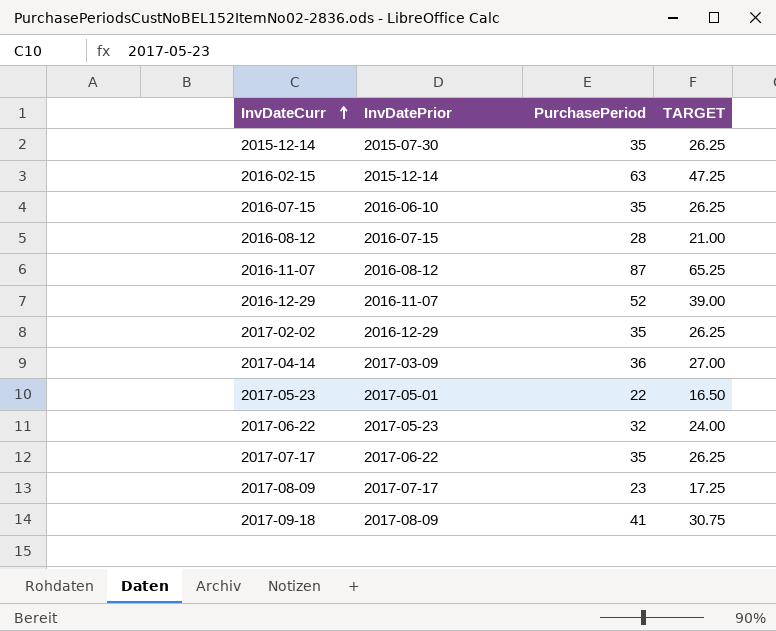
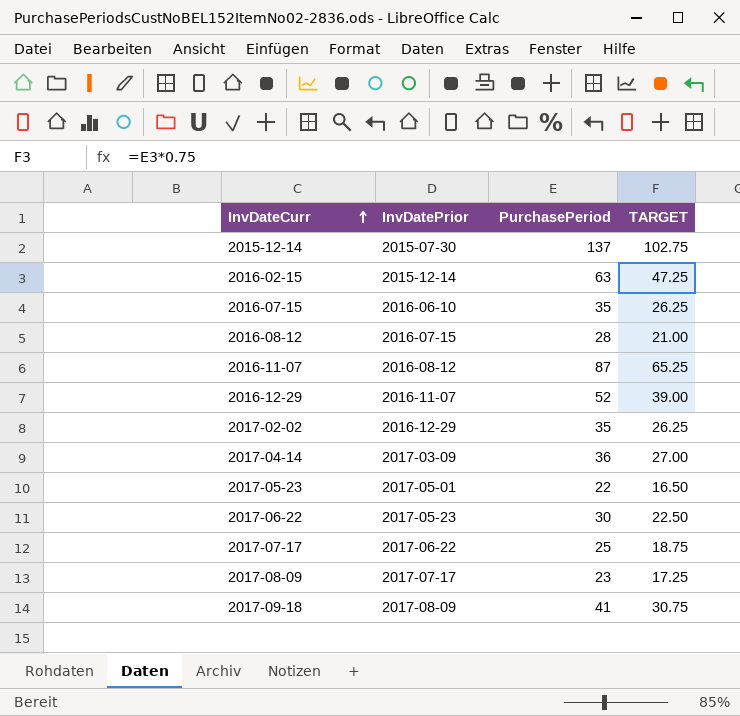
2015-12-14 | PurchasePeriod: 35 -> 137
2015-12-14 | TARGET: 26.25 -> 102.75
2017-06-22 | PurchasePeriod: 32 -> 30
2017-06-22 | TARGET: 24.00 -> 22.50
2017-07-17 | PurchasePeriod: 35 -> 25
2017-07-17 | TARGET: 26.25 -> 18.75

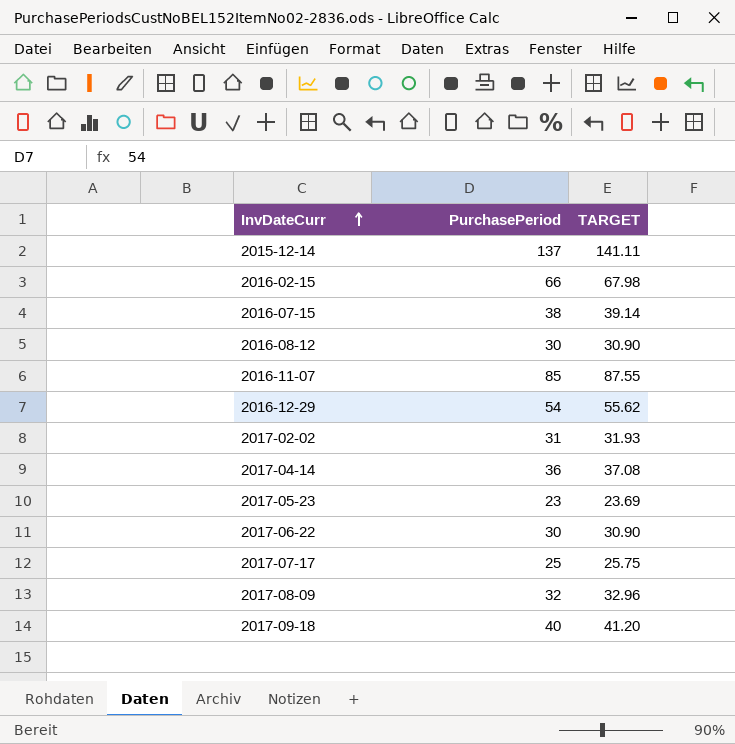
column InvDatePrior | position: 2 -> none
column TARGET | formula: [PurchasePeriod] * 0.75 -> [PurchasePeriod] * 1.03
2016-02-15 | PurchasePeriod: 63 -> 66
2016-07-15 | PurchasePeriod: 35 -> 38
2016-08-12 | PurchasePeriod: 28 -> 30
2016-11-07 | PurchasePeriod: 87 -> 85
2016-12-29 | PurchasePeriod: 52 -> 54
2017-02-02 | PurchasePeriod: 35 -> 31
2017-05-23 | PurchasePeriod: 22 -> 23
2017-08-09 | PurchasePeriod: 23 -> 32
2017-09-18 | PurchasePeriod: 41 -> 40

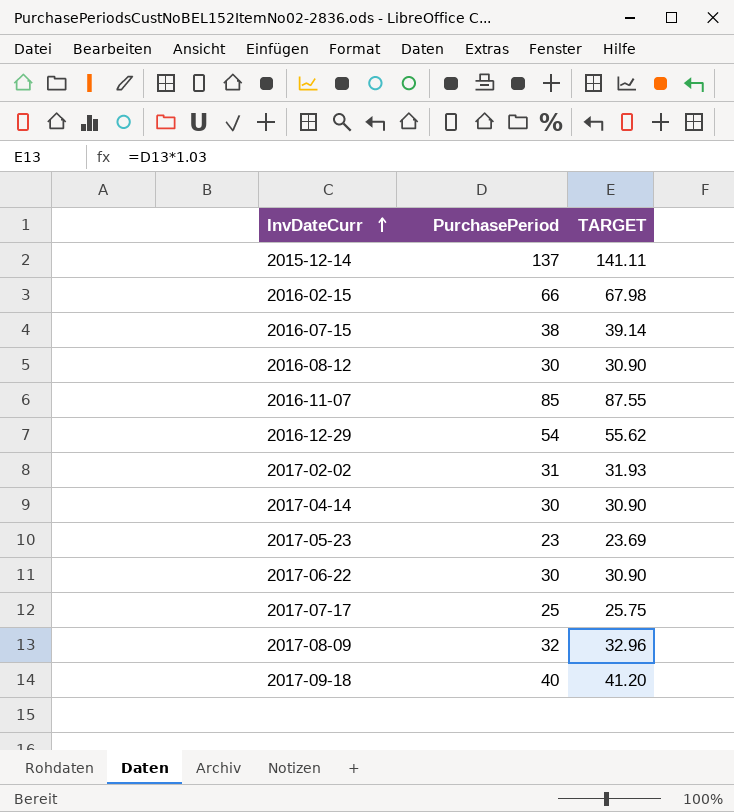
2017-04-14 | PurchasePeriod: 36 -> 30
2017-04-14 | TARGET: 37.08 -> 30.90

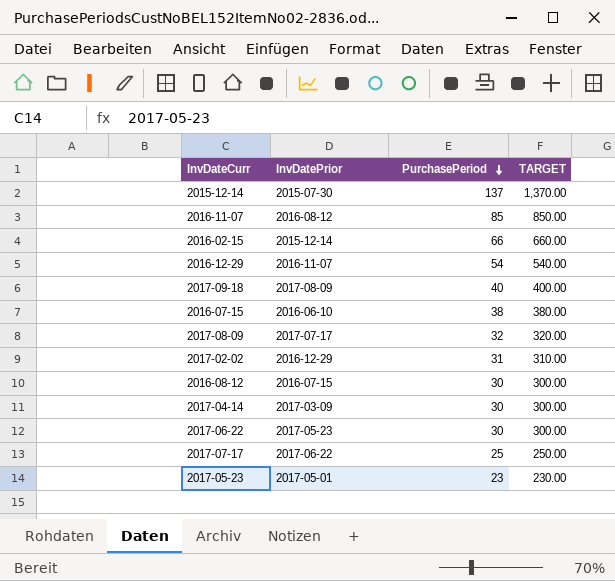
row order: InvDateCurr ascending -> PurchasePeriod descending
column InvDatePrior | position: none -> 2
column TARGET | formula: [PurchasePeriod] * 1.03 -> [PurchasePeriod] * 10

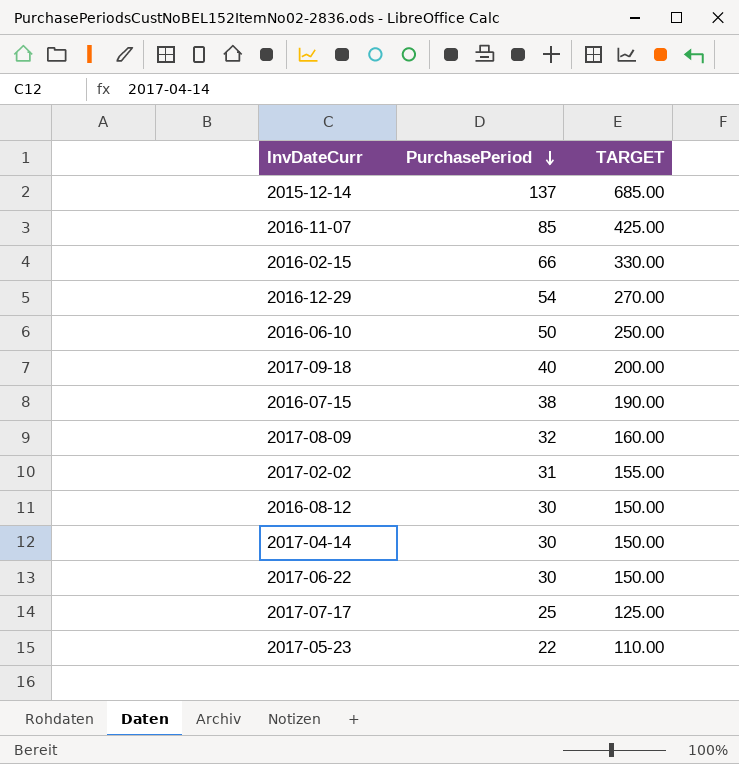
column InvDatePrior | position: 2 -> none
column TARGET | formula: [PurchasePeriod] * 10 -> [PurchasePeriod] * 5
row 2016-06-10: none -> 50 | 250.00
2017-05-23 | PurchasePeriod: 23 -> 22

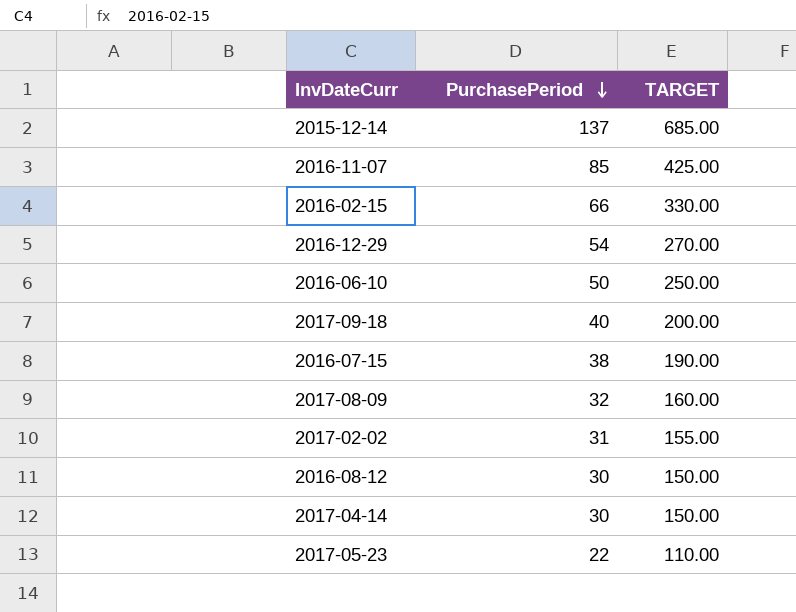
row 2017-06-22: 30 | 150.00 -> none
row 2017-07-17: 25 | 125.00 -> none

